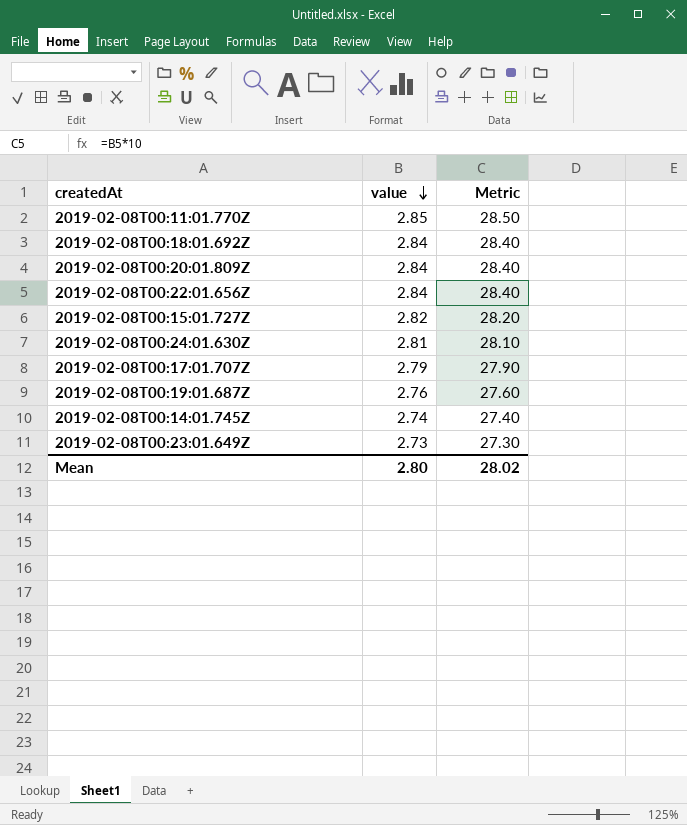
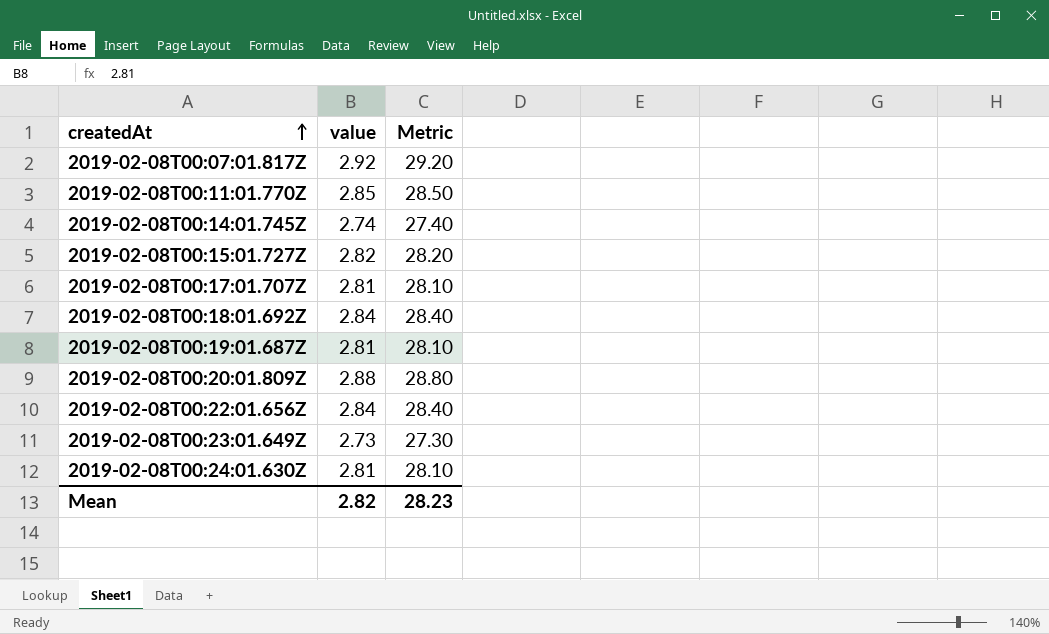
row order: value descending -> createdAt ascending
row 2019-02-08T00:07:01.817Z: none -> 2.92 | 29.20
2019-02-08T00:17:01.707Z | value: 2.79 -> 2.81
2019-02-08T00:17:01.707Z | Metric: 27.90 -> 28.10
2019-02-08T00:19:01.687Z | value: 2.76 -> 2.81
2019-02-08T00:19:01.687Z | Metric: 27.60 -> 28.10
2019-02-08T00:20:01.809Z | value: 2.84 -> 2.88
2019-02-08T00:20:01.809Z | Metric: 28.40 -> 28.80
Mean | value: 2.80 -> 2.82
Mean | Metric: 28.02 -> 28.23

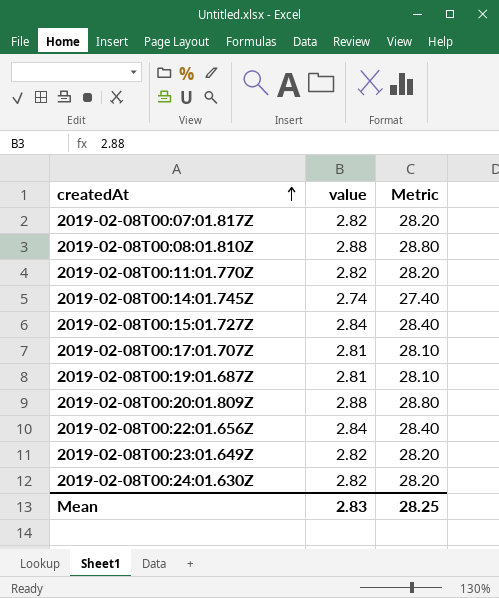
row 2019-02-08T00:18:01.692Z: 2.84 | 28.40 -> none
2019-02-08T00:07:01.817Z | value: 2.92 -> 2.82
2019-02-08T00:07:01.817Z | Metric: 29.20 -> 28.20
row 2019-02-08T00:08:01.810Z: none -> 2.88 | 28.80
2019-02-08T00:11:01.770Z | value: 2.85 -> 2.82
2019-02-08T00:11:01.770Z | Metric: 28.50 -> 28.20
2019-02-08T00:15:01.727Z | value: 2.82 -> 2.84
2019-02-08T00:15:01.727Z | Metric: 28.20 -> 28.40
2019-02-08T00:23:01.649Z | value: 2.73 -> 2.82
2019-02-08T00:23:01.649Z | Metric: 27.30 -> 28.20
2019-02-08T00:24:01.630Z | value: 2.81 -> 2.82
2019-02-08T00:24:01.630Z | Metric: 28.10 -> 28.20
Mean | value: 2.82 -> 2.83
Mean | Metric: 28.23 -> 28.25

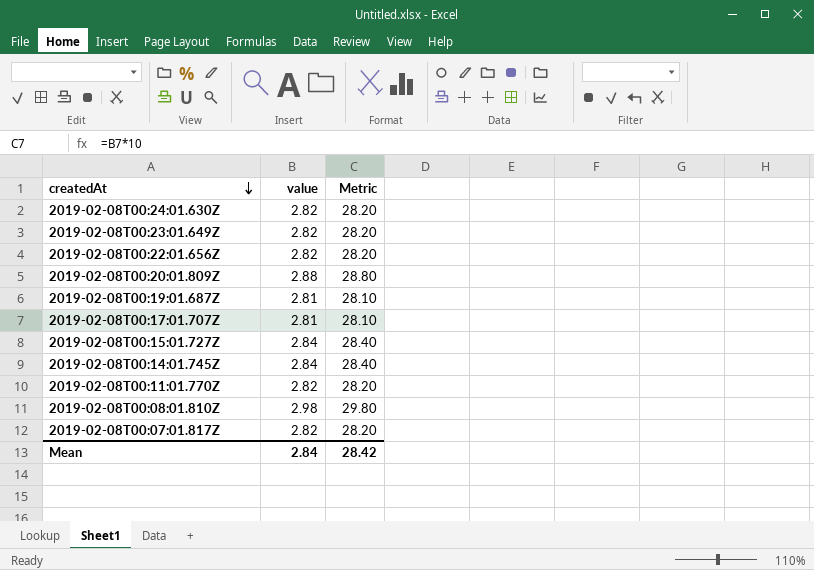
row order: createdAt ascending -> createdAt descending
2019-02-08T00:22:01.656Z | value: 2.84 -> 2.82
2019-02-08T00:22:01.656Z | Metric: 28.40 -> 28.20
2019-02-08T00:14:01.745Z | value: 2.74 -> 2.84
2019-02-08T00:14:01.745Z | Metric: 27.40 -> 28.40
2019-02-08T00:08:01.810Z | value: 2.88 -> 2.98
2019-02-08T00:08:01.810Z | Metric: 28.80 -> 29.80
Mean | value: 2.83 -> 2.84
Mean | Metric: 28.25 -> 28.42

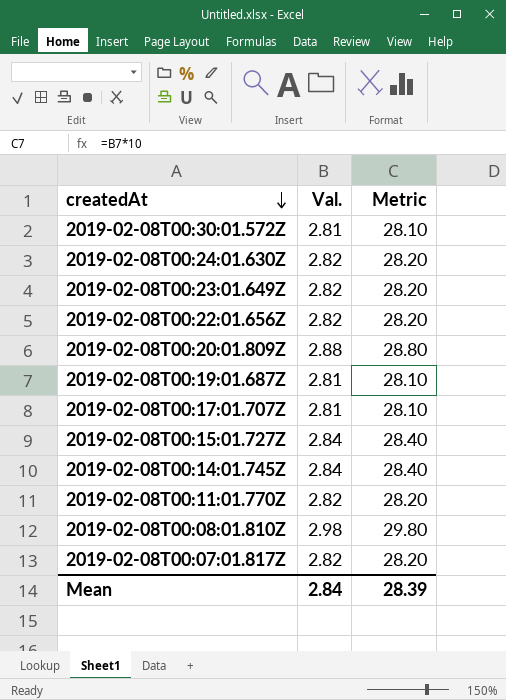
column name: value -> Val.
row 2019-02-08T00:30:01.572Z: none -> 2.81 | 28.10
Mean | Metric: 28.42 -> 28.39

